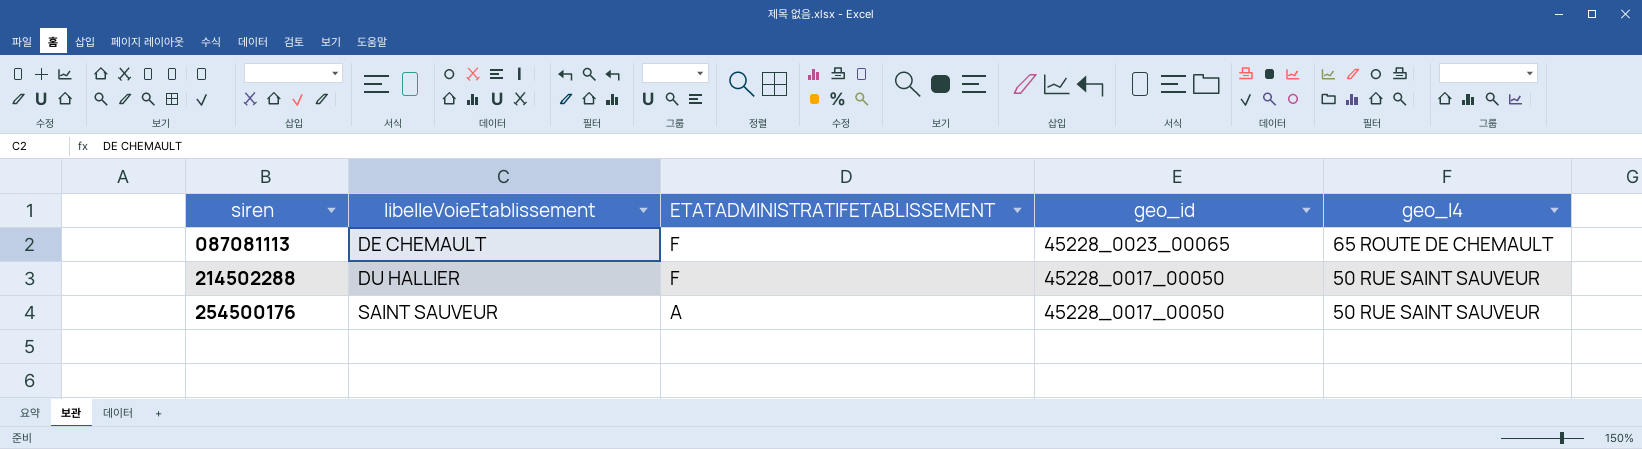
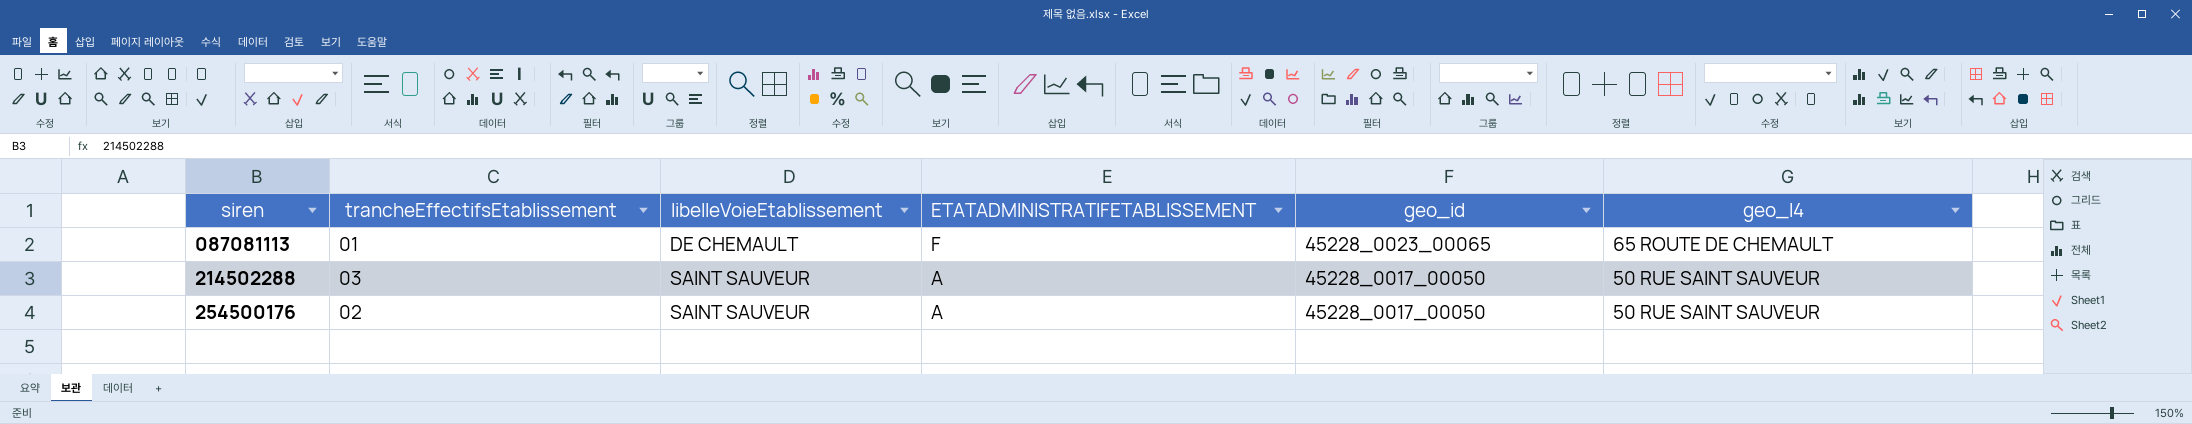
column trancheEffectifsEtablissement | position: none -> 2
214502288 | libelleVoieEtablissement: DU HALLIER -> SAINT SAUVEUR
214502288 | ETATADMINISTRATIFETABLISSEMENT: F -> A

